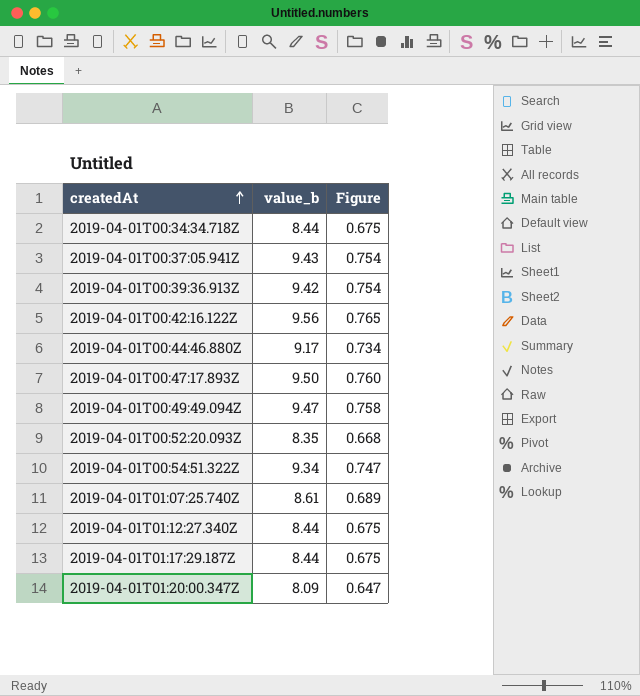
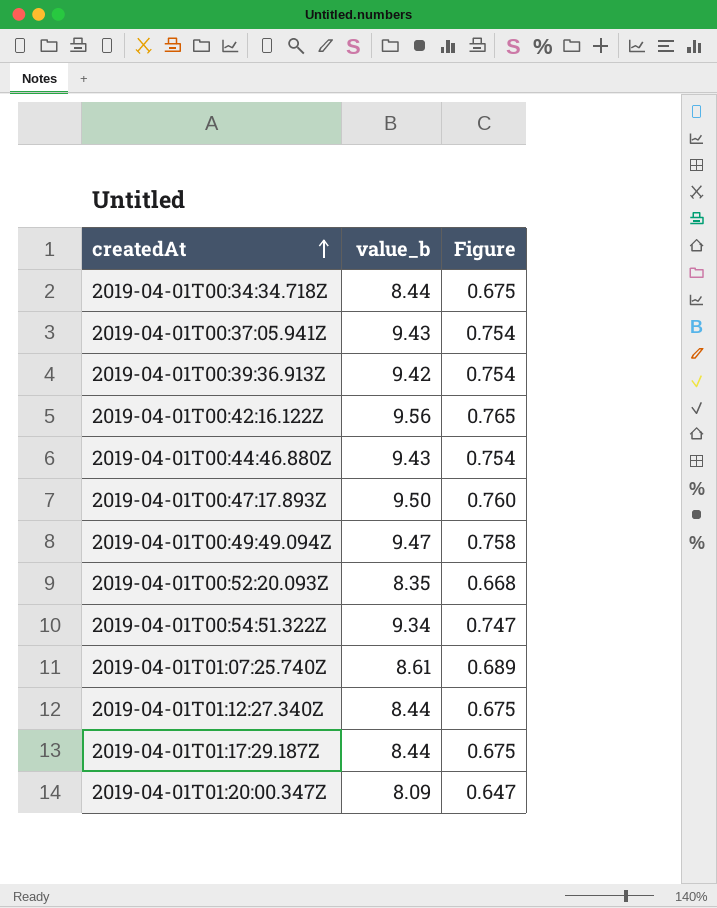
2019-04-01T00:44:46.880Z | value_b: 9.17 -> 9.43
2019-04-01T00:44:46.880Z | Figure: 0.734 -> 0.754

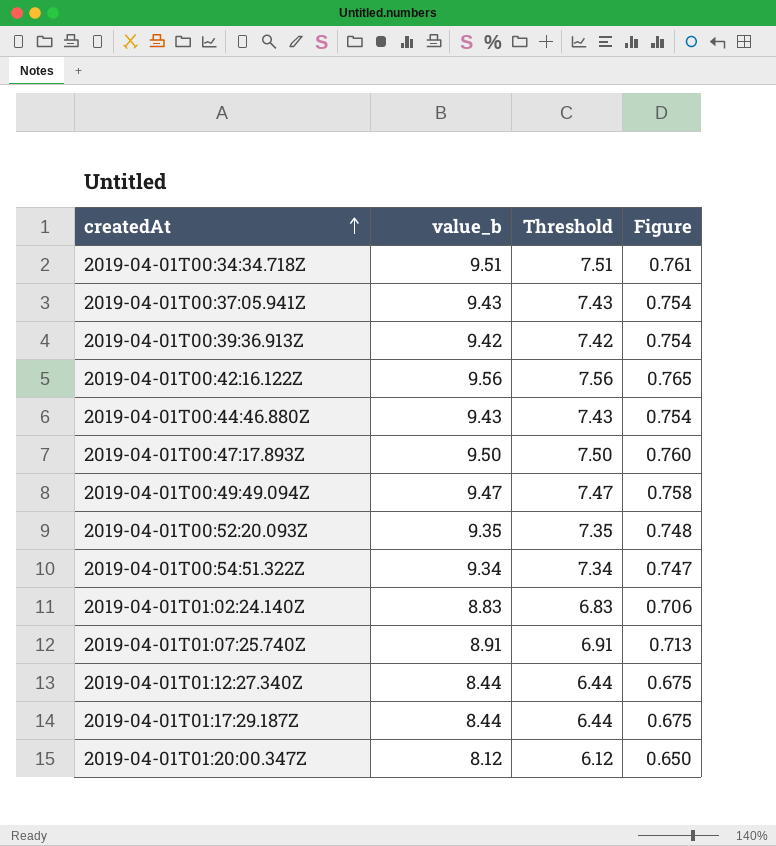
column Threshold | formula: none -> [value_b] - 2
2019-04-01T00:34:34.718Z | value_b: 8.44 -> 9.51
2019-04-01T00:34:34.718Z | Figure: 0.675 -> 0.761
2019-04-01T00:52:20.093Z | value_b: 8.35 -> 9.35
2019-04-01T00:52:20.093Z | Figure: 0.668 -> 0.748
row 2019-04-01T01:02:24.140Z: none -> 8.83 | 6.83 | 0.706
2019-04-01T01:07:25.740Z | value_b: 8.61 -> 8.91
2019-04-01T01:07:25.740Z | Figure: 0.689 -> 0.713
2019-04-01T01:20:00.347Z | value_b: 8.09 -> 8.12
2019-04-01T01:20:00.347Z | Figure: 0.647 -> 0.650

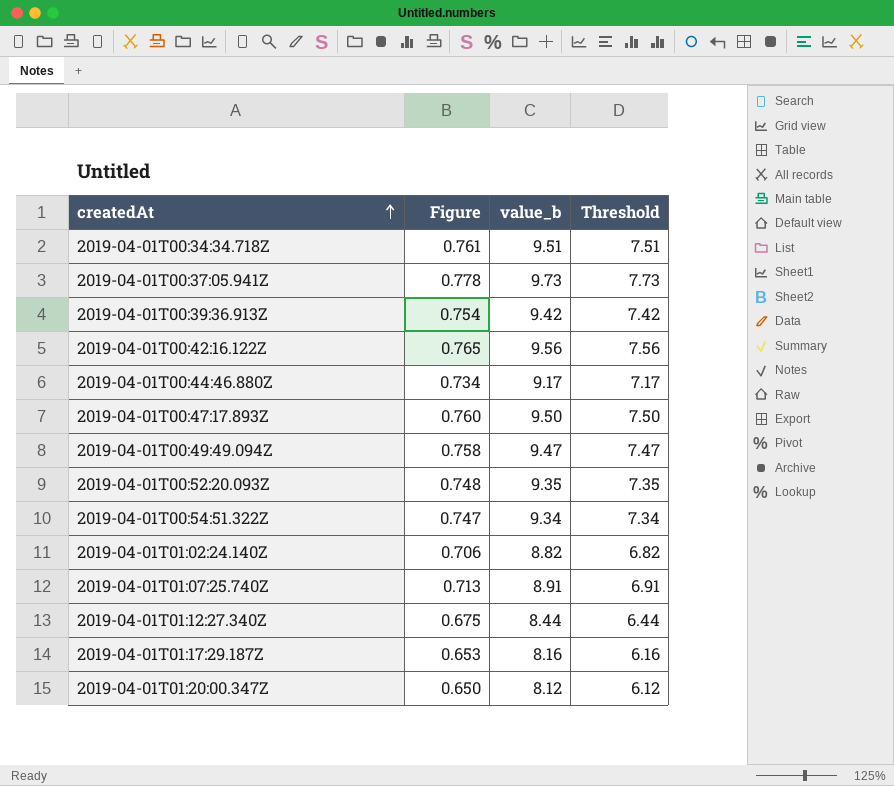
column Figure | position: 4 -> 2
2019-04-01T00:37:05.941Z | Figure: 0.754 -> 0.778
2019-04-01T00:37:05.941Z | value_b: 9.43 -> 9.73
2019-04-01T00:37:05.941Z | Threshold: 7.43 -> 7.73
2019-04-01T00:44:46.880Z | Figure: 0.754 -> 0.734
2019-04-01T00:44:46.880Z | value_b: 9.43 -> 9.17
2019-04-01T00:44:46.880Z | Threshold: 7.43 -> 7.17
2019-04-01T01:02:24.140Z | value_b: 8.83 -> 8.82
2019-04-01T01:02:24.140Z | Threshold: 6.83 -> 6.82
2019-04-01T01:17:29.187Z | Figure: 0.675 -> 0.653
2019-04-01T01:17:29.187Z | value_b: 8.44 -> 8.16
2019-04-01T01:17:29.187Z | Threshold: 6.44 -> 6.16

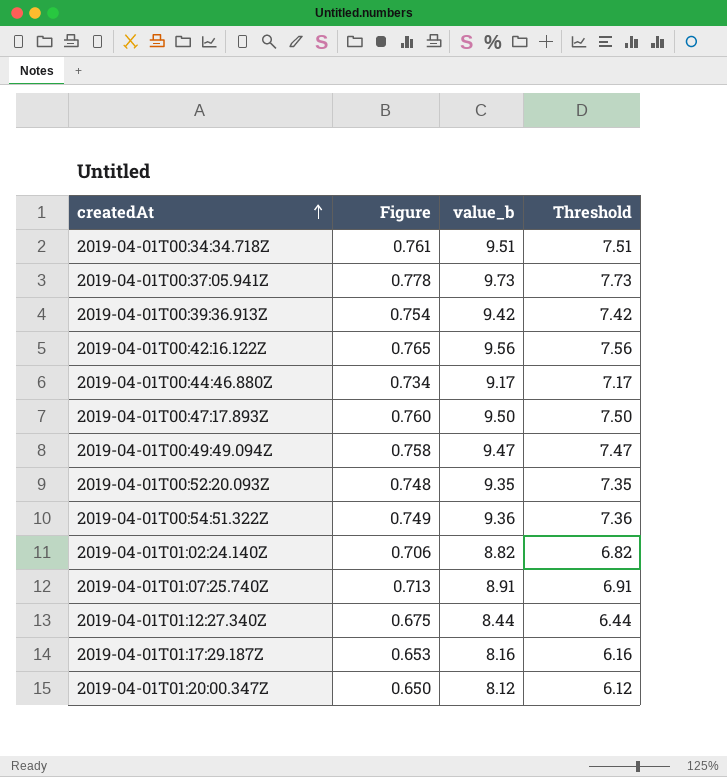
2019-04-01T00:54:51.322Z | Figure: 0.747 -> 0.749
2019-04-01T00:54:51.322Z | value_b: 9.34 -> 9.36
2019-04-01T00:54:51.322Z | Threshold: 7.34 -> 7.36

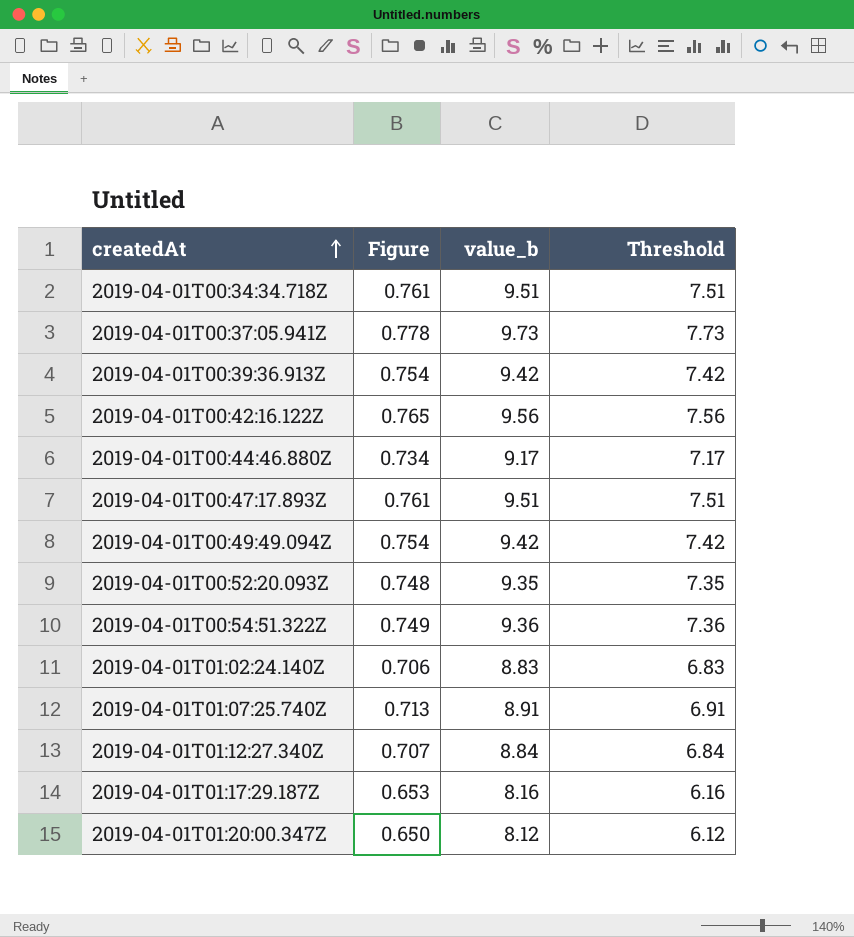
2019-04-01T00:47:17.893Z | Figure: 0.760 -> 0.761
2019-04-01T00:47:17.893Z | value_b: 9.50 -> 9.51
2019-04-01T00:47:17.893Z | Threshold: 7.50 -> 7.51
2019-04-01T00:49:49.094Z | Figure: 0.758 -> 0.754
2019-04-01T00:49:49.094Z | value_b: 9.47 -> 9.42
2019-04-01T00:49:49.094Z | Threshold: 7.47 -> 7.42
2019-04-01T01:02:24.140Z | value_b: 8.82 -> 8.83
2019-04-01T01:02:24.140Z | Threshold: 6.82 -> 6.83
2019-04-01T01:12:27.340Z | Figure: 0.675 -> 0.707
2019-04-01T01:12:27.340Z | value_b: 8.44 -> 8.84
2019-04-01T01:12:27.340Z | Threshold: 6.44 -> 6.84

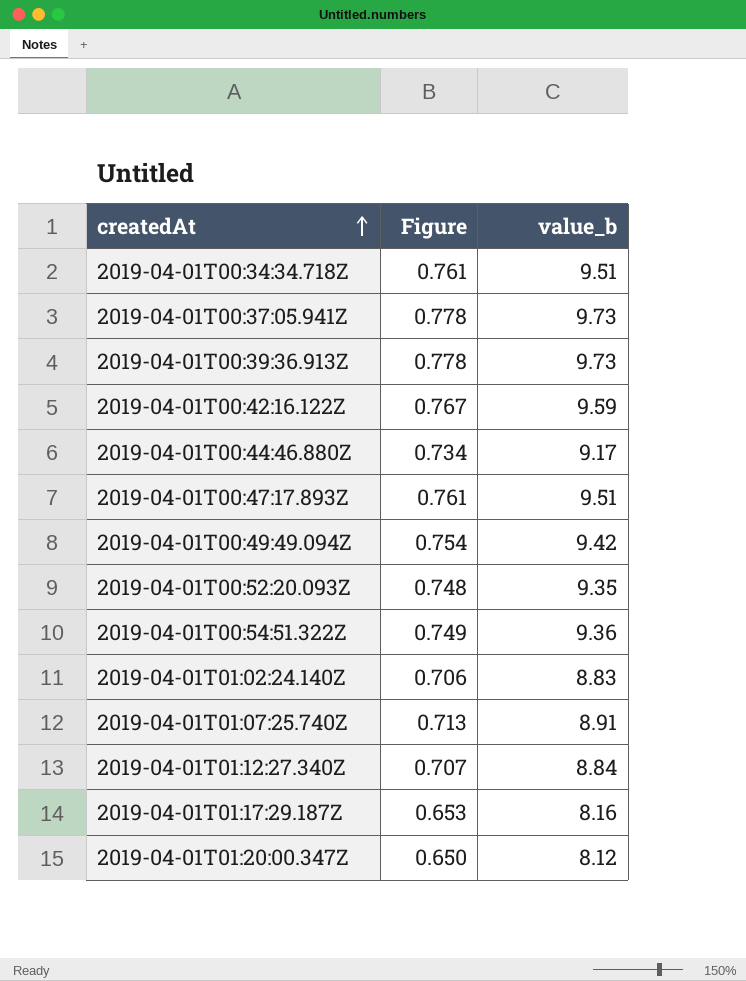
column Threshold | formula: [value_b] - 2 -> none
2019-04-01T00:39:36.913Z | Figure: 0.754 -> 0.778
2019-04-01T00:39:36.913Z | value_b: 9.42 -> 9.73
2019-04-01T00:42:16.122Z | Figure: 0.765 -> 0.767
2019-04-01T00:42:16.122Z | value_b: 9.56 -> 9.59

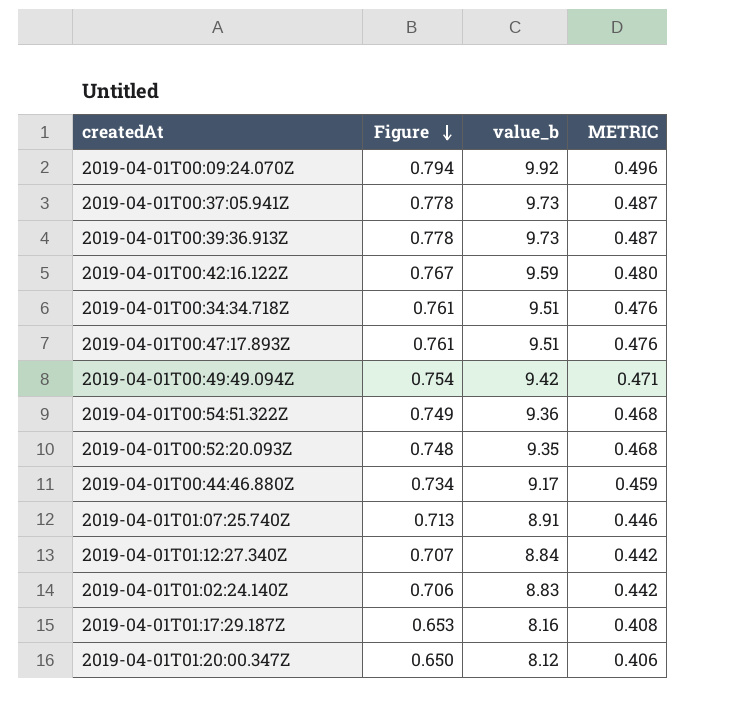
row order: createdAt ascending -> Figure descending
column METRIC | formula: none -> [value_b] * 0.05
row 2019-04-01T00:09:24.070Z: none -> 0.794 | 9.92 | 0.496

